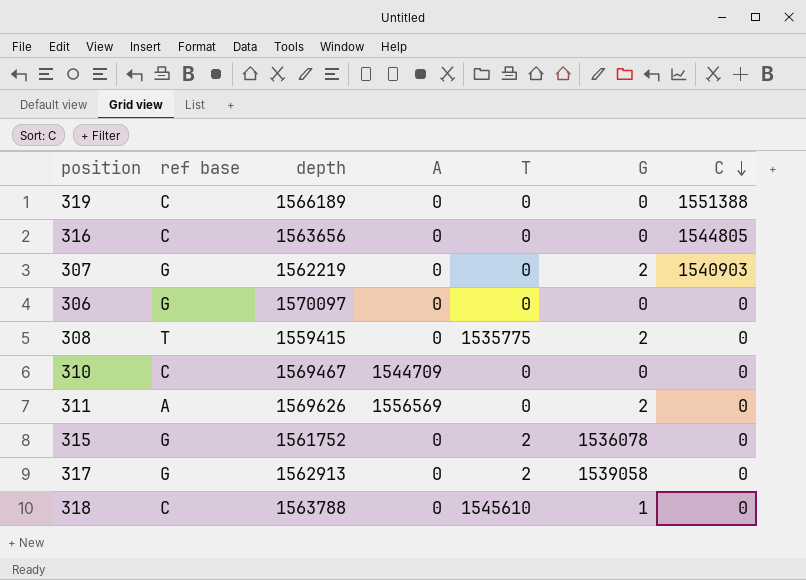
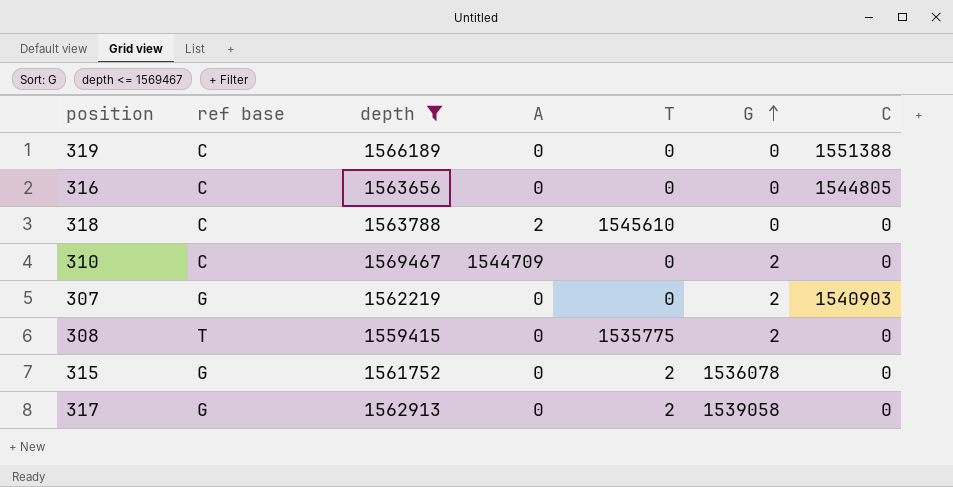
filter: none -> depth <= 1569467
row order: C descending -> G ascending
318 | A: 0 -> 2
318 | G: 1 -> 0
310 | G: 0 -> 2

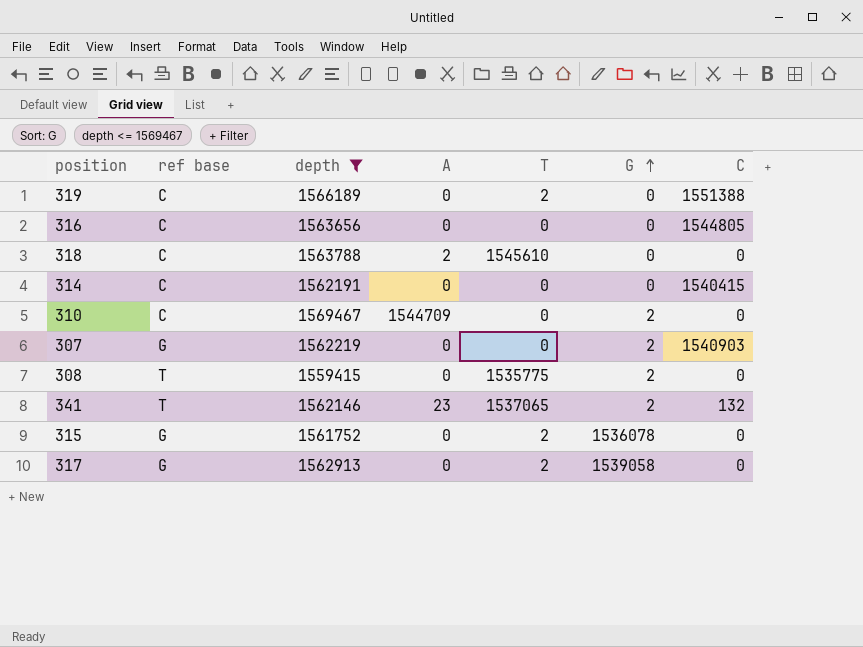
319 | T: 0 -> 2
row 314: none -> C | 1562191 | 0 | 0 | 0 | 1540415
row 341: none -> T | 1562146 | 23 | 1537065 | 2 | 132

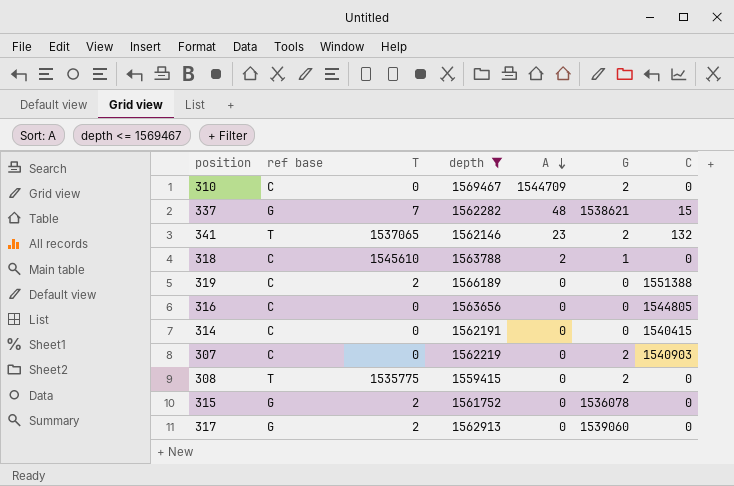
row order: G ascending -> A descending
column T | position: 5 -> 3
row 337: none -> G | 7 | 1562282 | 48 | 1538621 | 15
318 | G: 0 -> 1
307 | ref base: G -> C
317 | G: 1539058 -> 1539060

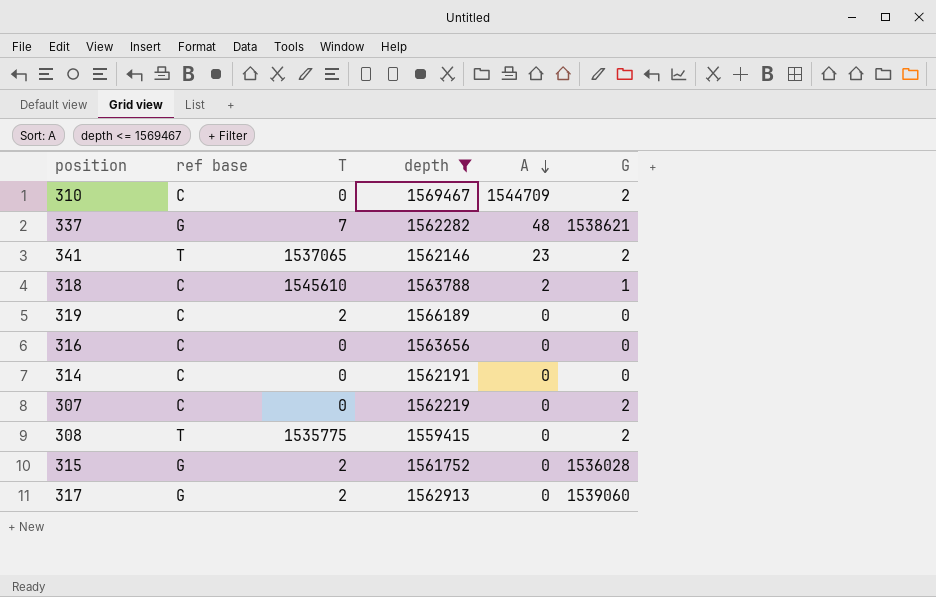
column C | position: 7 -> none
315 | G: 1536078 -> 1536028

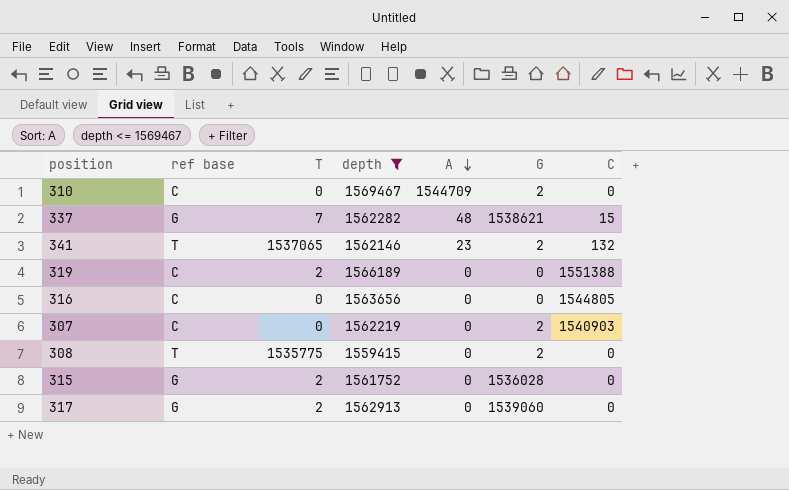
column C | position: none -> 7
row 318: C | 1545610 | 1563788 | 2 | 1 -> none
row 314: C | 0 | 1562191 | 0 | 0 -> none

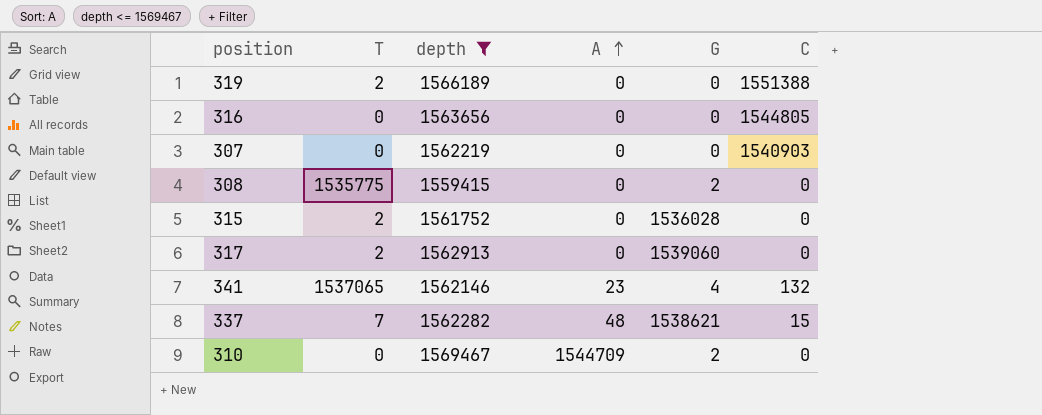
row order: A descending -> A ascending
column ref base | position: 2 -> none
307 | G: 2 -> 0
341 | G: 2 -> 4

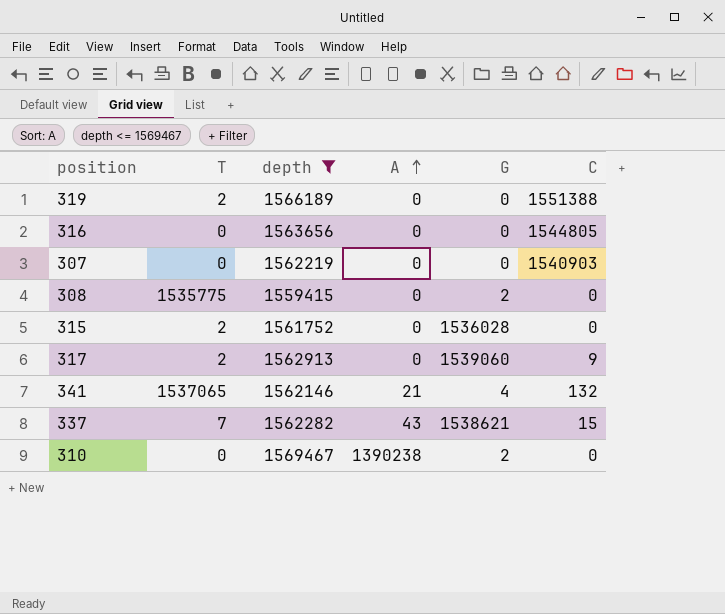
317 | C: 0 -> 9
341 | A: 23 -> 21
337 | A: 48 -> 43
310 | A: 1544709 -> 1390238

